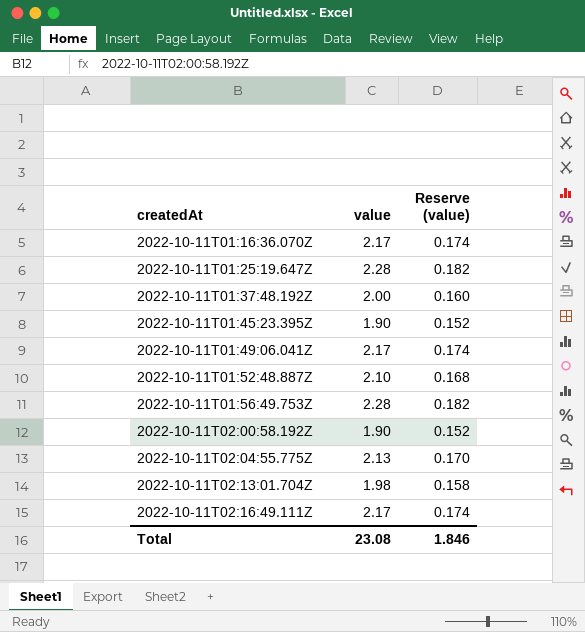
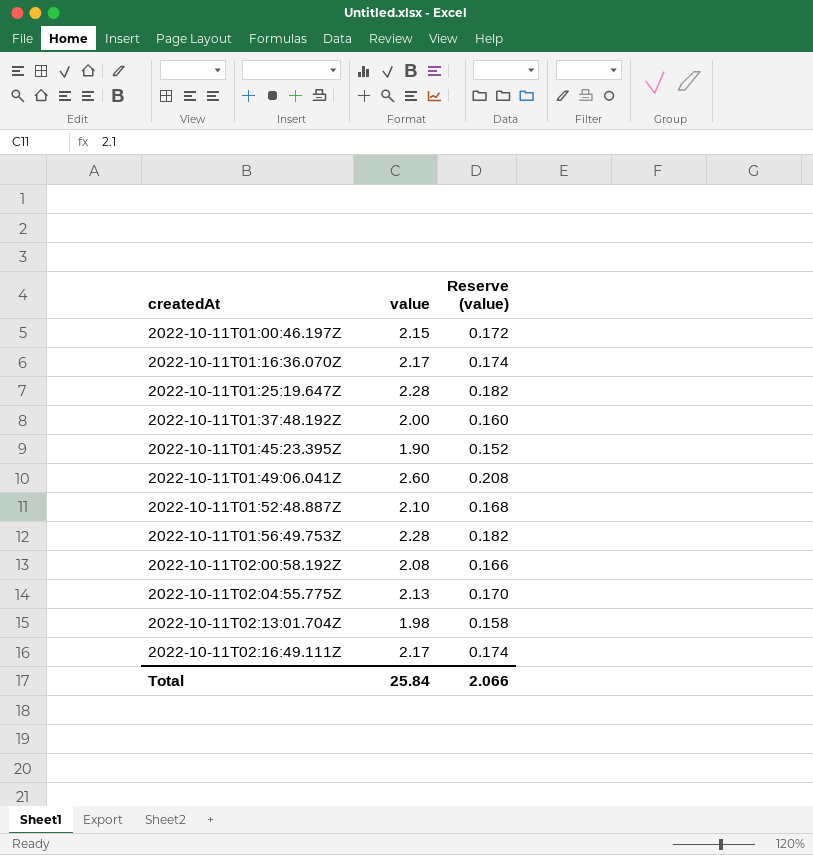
row 2022-10-11T01:00:46.197Z: none -> 2.15 | 0.172
2022-10-11T01:49:06.041Z | value: 2.17 -> 2.60
2022-10-11T01:49:06.041Z | Reserve (value): 0.174 -> 0.208
2022-10-11T02:00:58.192Z | value: 1.90 -> 2.08
2022-10-11T02:00:58.192Z | Reserve (value): 0.152 -> 0.166
Total | value: 23.08 -> 25.84
Total | Reserve (value): 1.846 -> 2.066

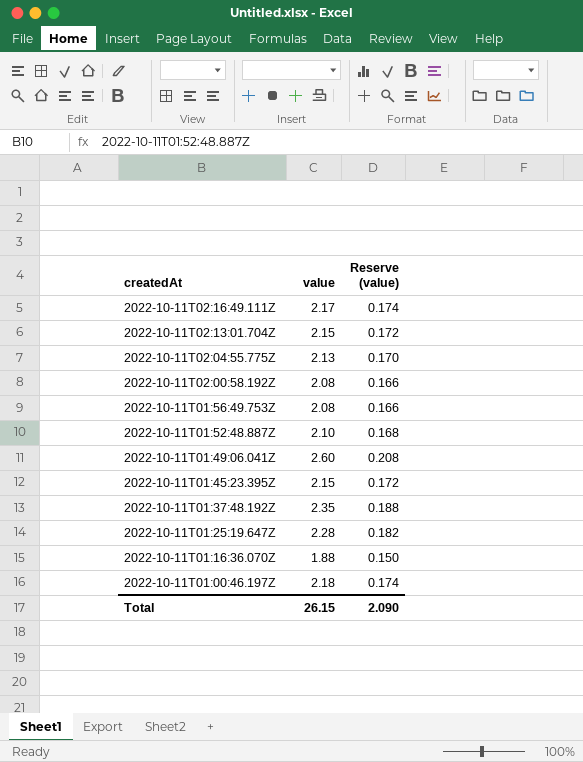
row order: createdAt ascending -> createdAt descending
2022-10-11T02:13:01.704Z | value: 1.98 -> 2.15
2022-10-11T02:13:01.704Z | Reserve (value): 0.158 -> 0.172
2022-10-11T01:56:49.753Z | value: 2.28 -> 2.08
2022-10-11T01:56:49.753Z | Reserve (value): 0.182 -> 0.166
2022-10-11T01:45:23.395Z | value: 1.90 -> 2.15
2022-10-11T01:45:23.395Z | Reserve (value): 0.152 -> 0.172
2022-10-11T01:37:48.192Z | value: 2.00 -> 2.35
2022-10-11T01:37:48.192Z | Reserve (value): 0.160 -> 0.188
2022-10-11T01:16:36.070Z | value: 2.17 -> 1.88
2022-10-11T01:16:36.070Z | Reserve (value): 0.174 -> 0.150
2022-10-11T01:00:46.197Z | value: 2.15 -> 2.18
2022-10-11T01:00:46.197Z | Reserve (value): 0.172 -> 0.174
Total | value: 25.84 -> 26.15
Total | Reserve (value): 2.066 -> 2.090

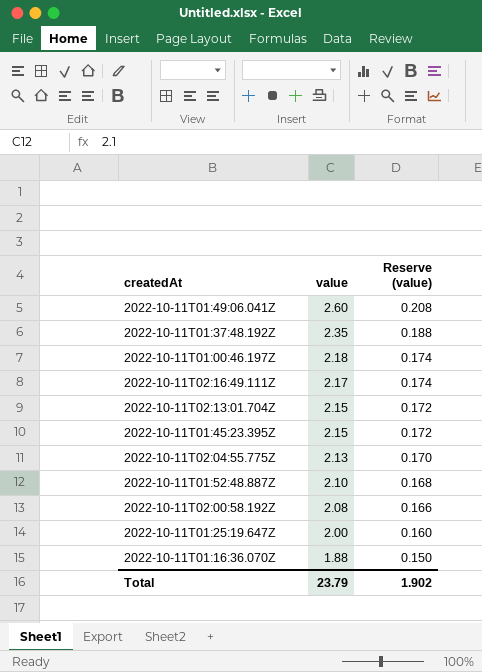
row order: createdAt descending -> value descending
row 2022-10-11T01:56:49.753Z: 2.08 | 0.166 -> none
2022-10-11T01:25:19.647Z | value: 2.28 -> 2.00
2022-10-11T01:25:19.647Z | Reserve (value): 0.182 -> 0.160
Total | value: 26.15 -> 23.79
Total | Reserve (value): 2.090 -> 1.902

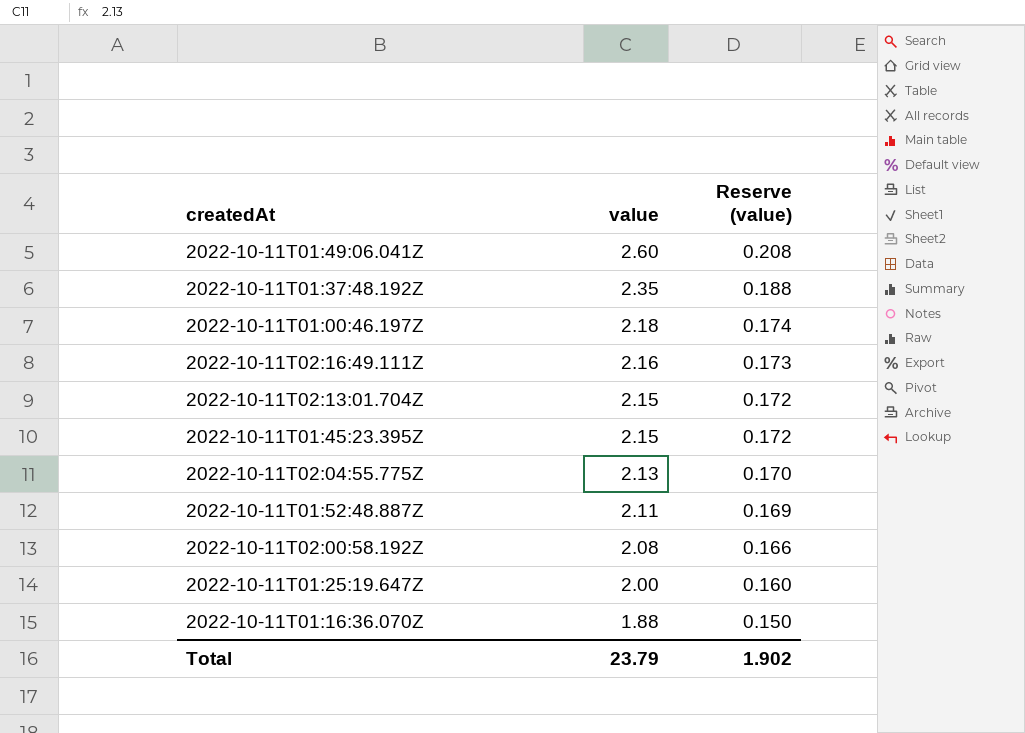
2022-10-11T02:16:49.111Z | value: 2.17 -> 2.16
2022-10-11T02:16:49.111Z | Reserve (value): 0.174 -> 0.173
2022-10-11T01:52:48.887Z | value: 2.10 -> 2.11
2022-10-11T01:52:48.887Z | Reserve (value): 0.168 -> 0.169

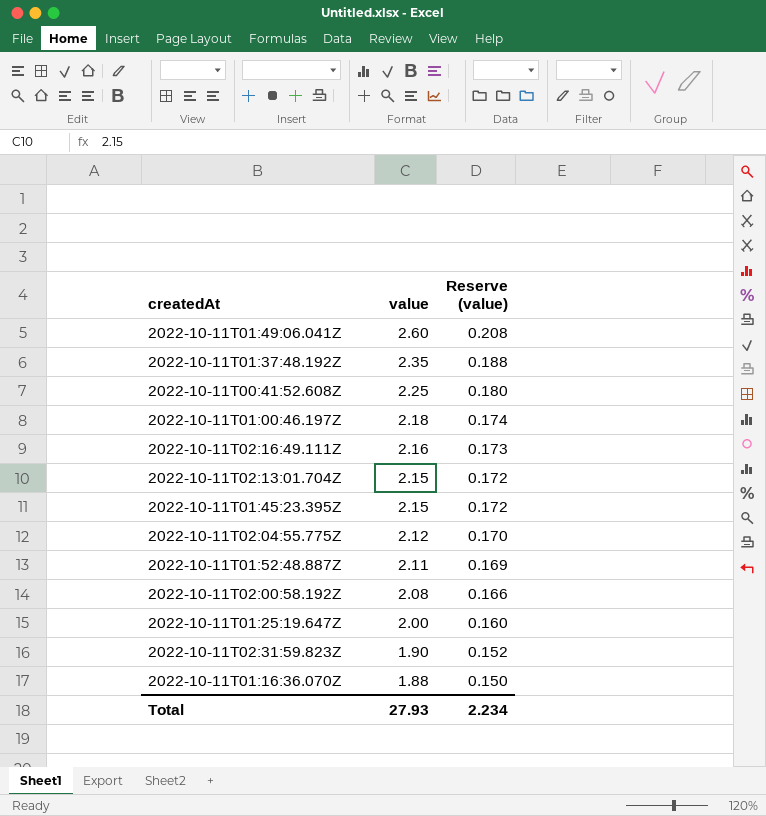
row 2022-10-11T00:41:52.608Z: none -> 2.25 | 0.180
2022-10-11T02:04:55.775Z | value: 2.13 -> 2.12
row 2022-10-11T02:31:59.823Z: none -> 1.90 | 0.152
Total | value: 23.79 -> 27.93
Total | Reserve (value): 1.902 -> 2.234

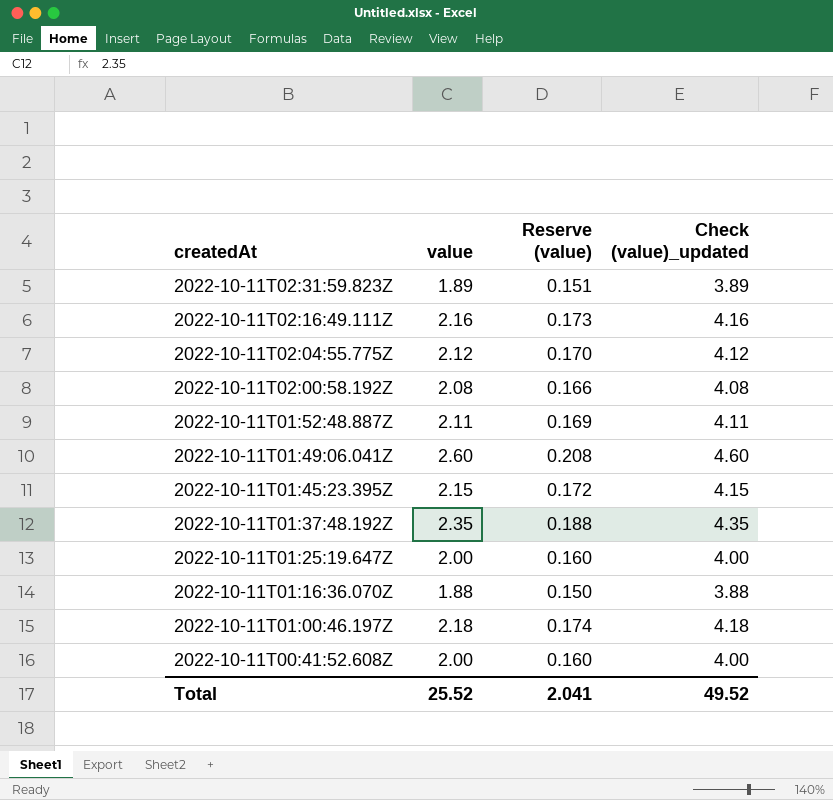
row order: value descending -> createdAt descending
column Check (value)_updated | formula: none -> [value] + 2
row 2022-10-11T02:13:01.704Z: 2.15 | 0.172 -> none
2022-10-11T02:31:59.823Z | value: 1.90 -> 1.89
2022-10-11T02:31:59.823Z | Reserve (value): 0.152 -> 0.151
2022-10-11T00:41:52.608Z | value: 2.25 -> 2.00
2022-10-11T00:41:52.608Z | Reserve (value): 0.180 -> 0.160
Total | value: 27.93 -> 25.52
Total | Reserve (value): 2.234 -> 2.041

